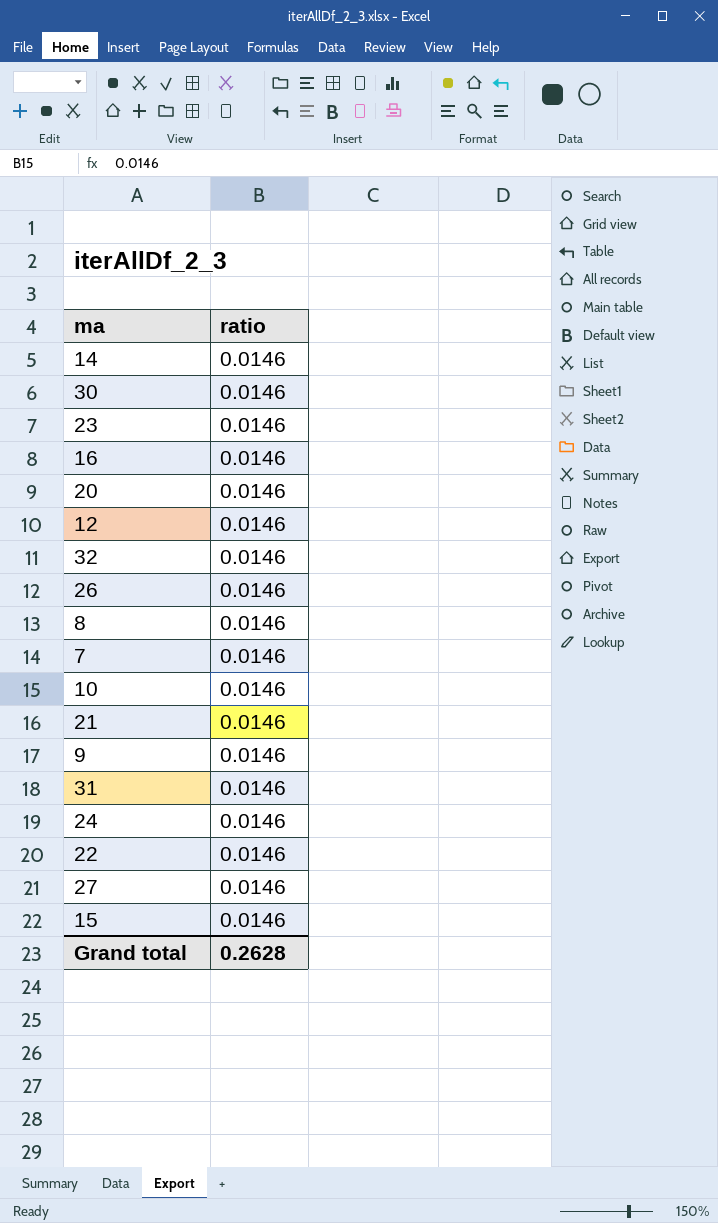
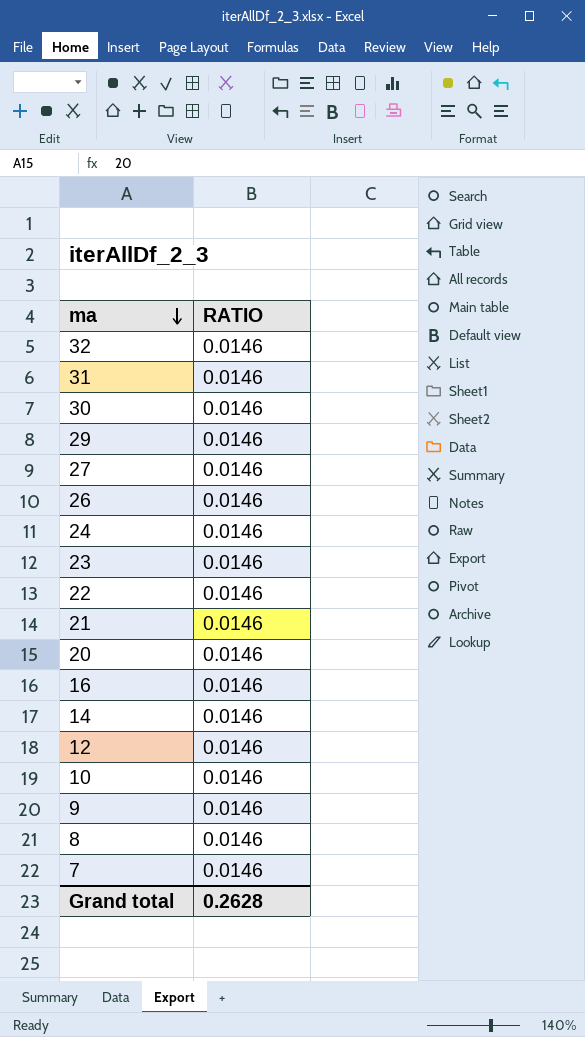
row order: none -> ma descending
column name: ratio -> RATIO
row 15: 0.0146 -> none
row 29: none -> 0.0146

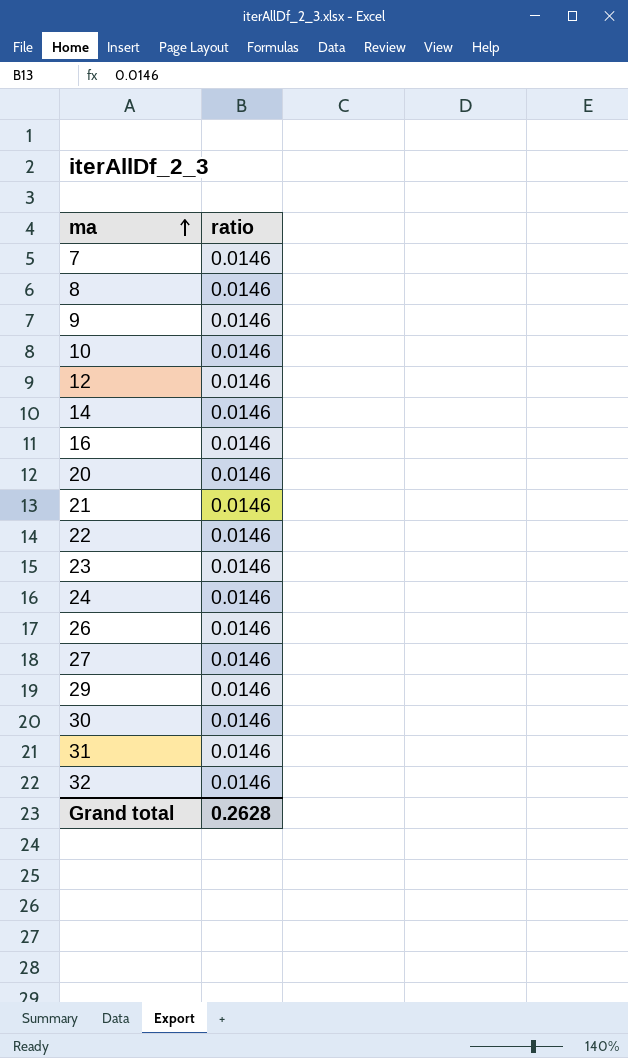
row order: ma descending -> ma ascending
column name: RATIO -> ratio

